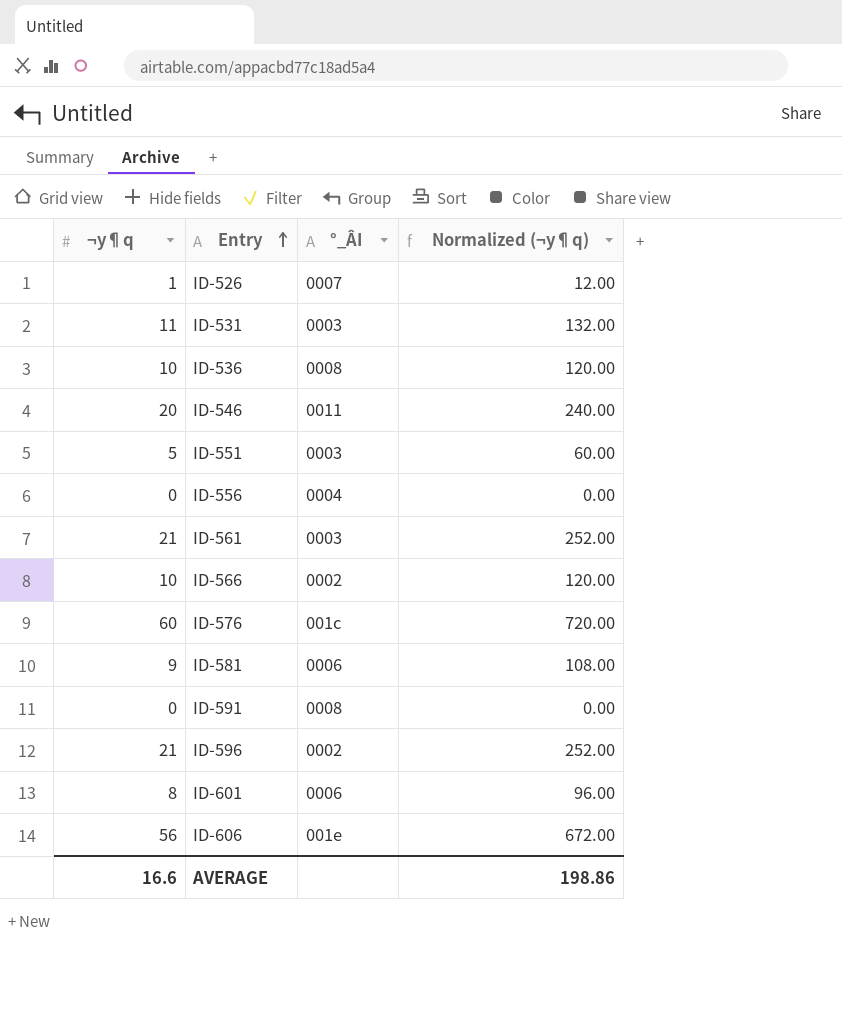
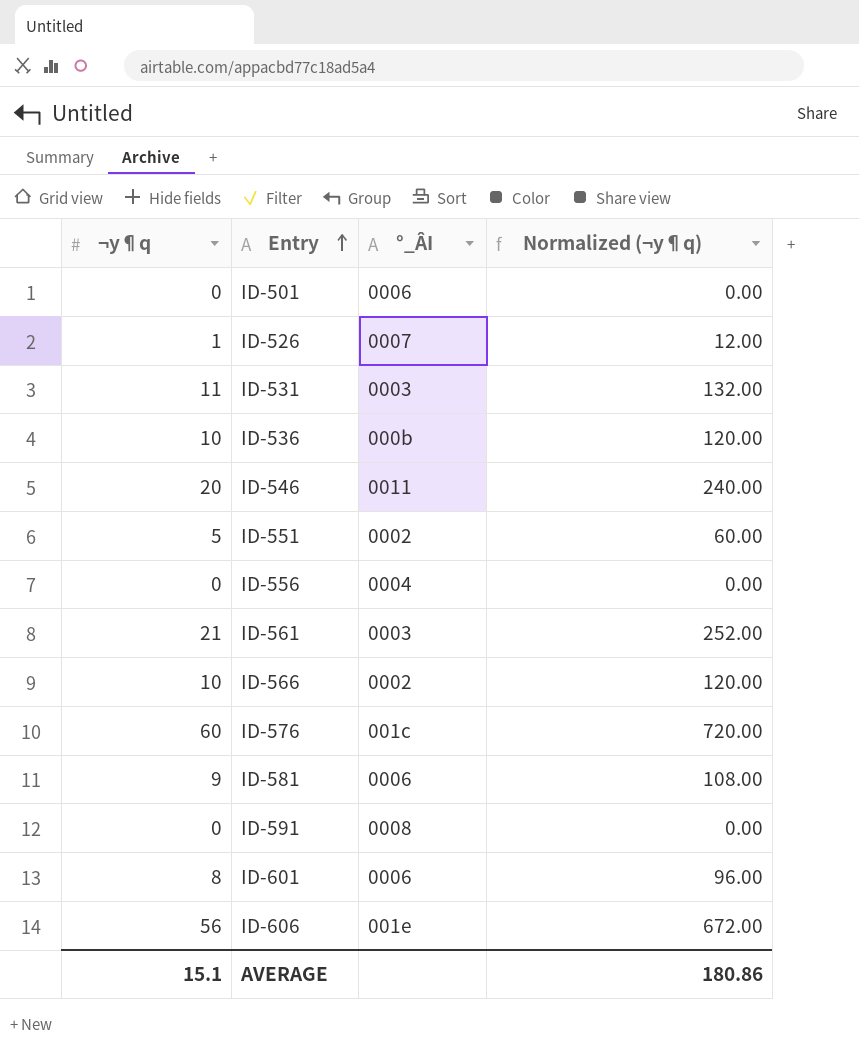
row ID-596: 21 | 0002 | 252.00 -> none
row ID-501: none -> 0 | 0006 | 0.00
ID-536 | °_ÂI: 0008 -> 000b
ID-551 | °_ÂI: 0003 -> 0002
AVERAGE | ¬y¶q: 16.6 -> 15.1
AVERAGE | Normalized (¬y¶q): 198.86 -> 180.86

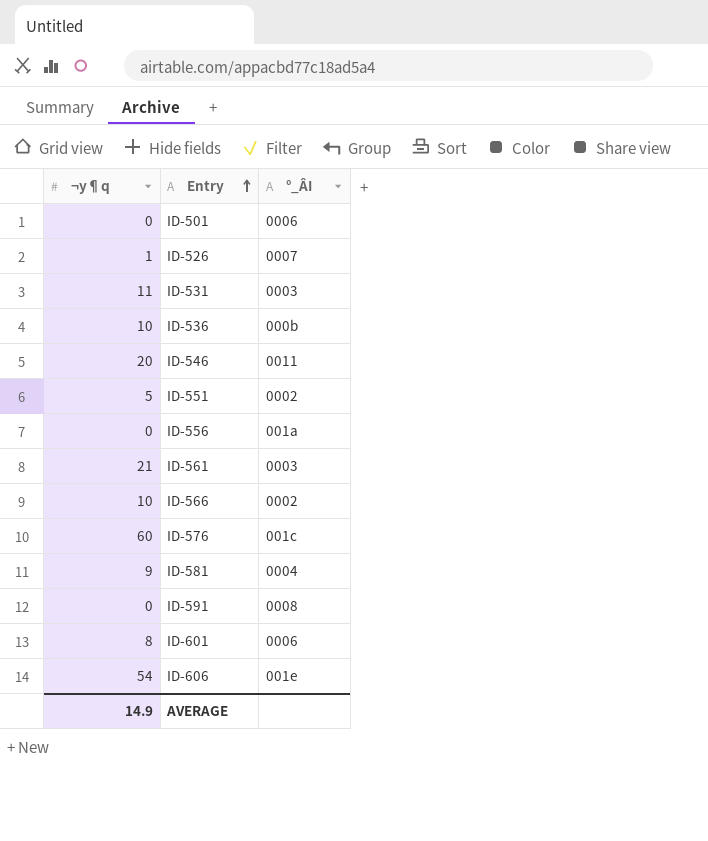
column Normalized (¬y¶q) | formula: [¬y¶q] * 12 -> none
ID-556 | °_ÂI: 0004 -> 001a
ID-581 | °_ÂI: 0006 -> 0004
ID-606 | ¬y¶q: 56 -> 54
AVERAGE | ¬y¶q: 15.1 -> 14.9

